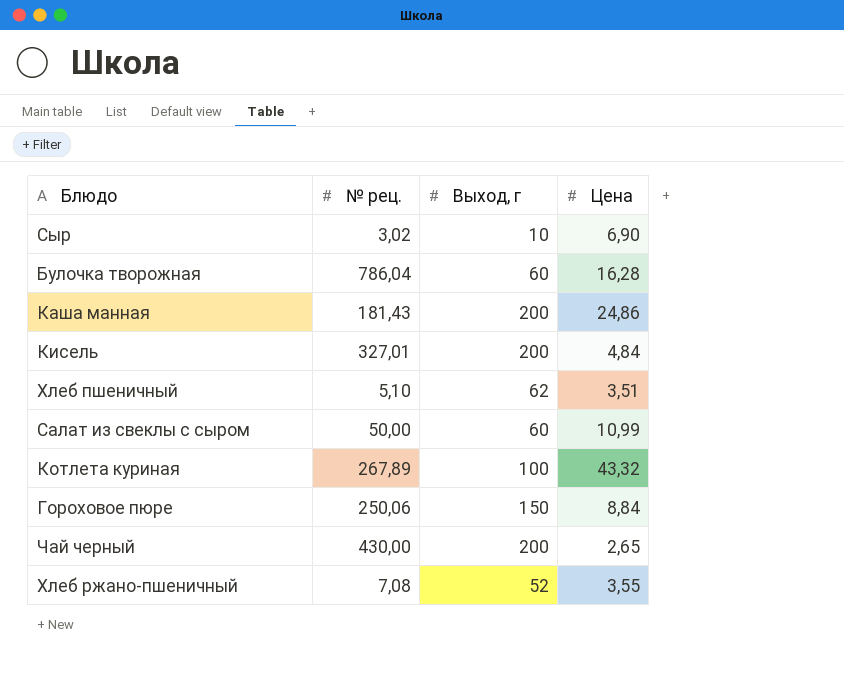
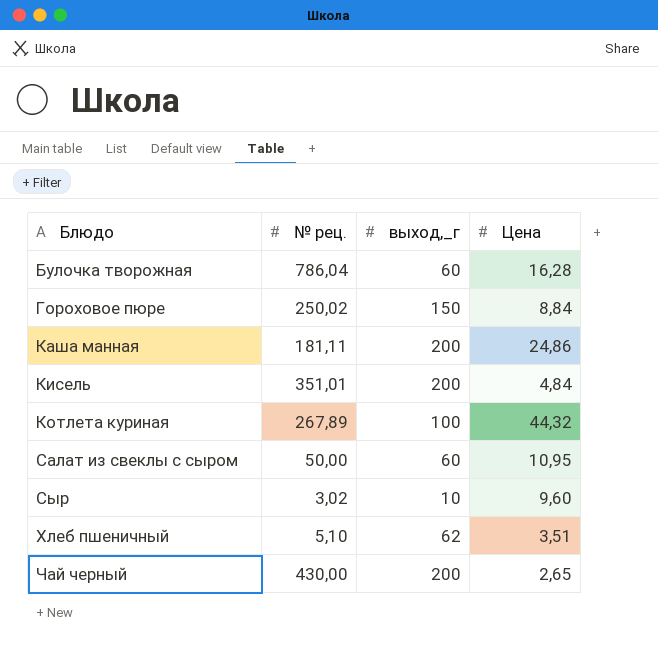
row order: none -> Блюдо ascending
column name: Выход, г -> выход,_г
row Хлеб ржано-пшеничный: 7,08 | 52 | 3,55 -> none
Гороховое пюре | № рец.: 250,06 -> 250,02
Каша манная | № рец.: 181,43 -> 181,11
Кисель | № рец.: 327,01 -> 351,01
Котлета куриная | Цена: 43,32 -> 44,32
Салат из свеклы с сыром | Цена: 10,99 -> 10,95
Сыр | Цена: 6,90 -> 9,60

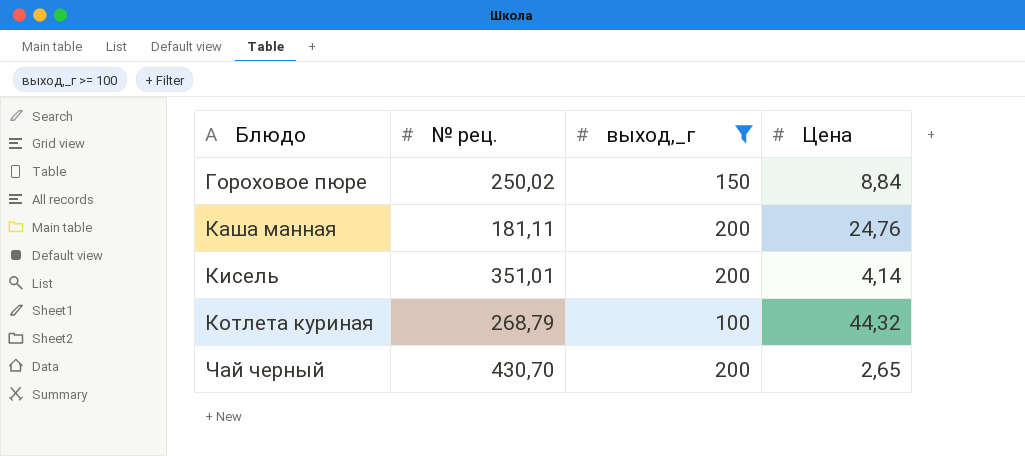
filter: none -> выход,_г >= 100
Каша манная | Цена: 24,86 -> 24,76
Кисель | Цена: 4,84 -> 4,14
Котлета куриная | № рец.: 267,89 -> 268,79
Чай черный | № рец.: 430,00 -> 430,70

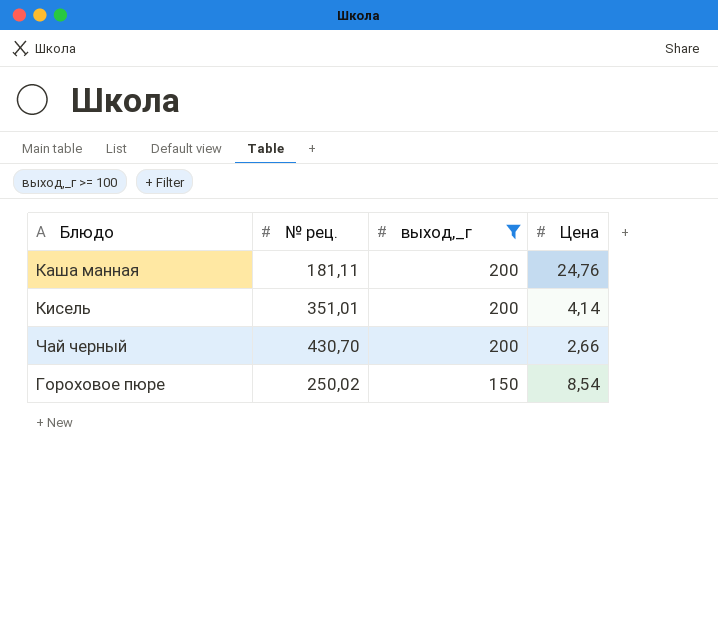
row order: Блюдо ascending -> выход,_г descending
row Котлета куриная: 268,79 | 100 | 44,32 -> none
Чай черный | Цена: 2,65 -> 2,66
Гороховое пюре | Цена: 8,84 -> 8,54

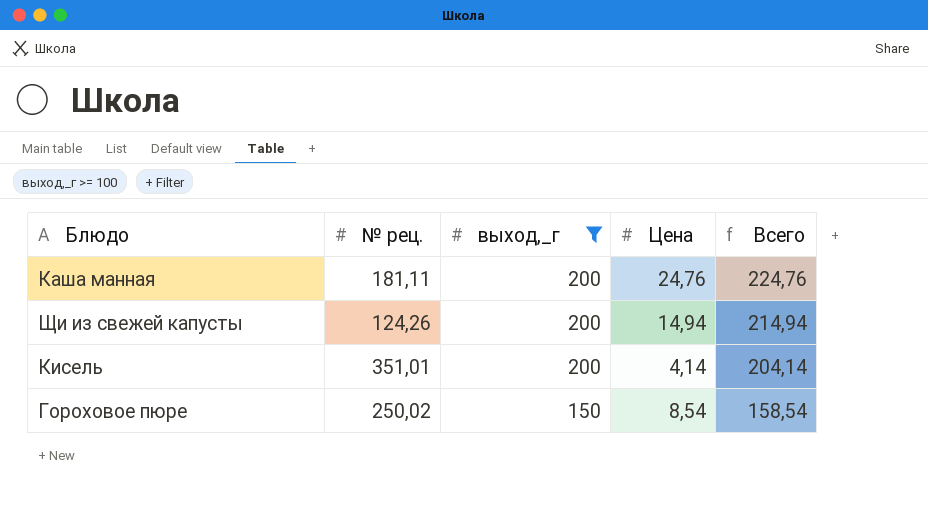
column Всего | formula: none -> [выход,_г] + [Цена]
row Чай черный: 430,70 | 200 | 2,66 -> none
row Щи из свежей капусты: none -> 124,26 | 200 | 14,94 | 214,94

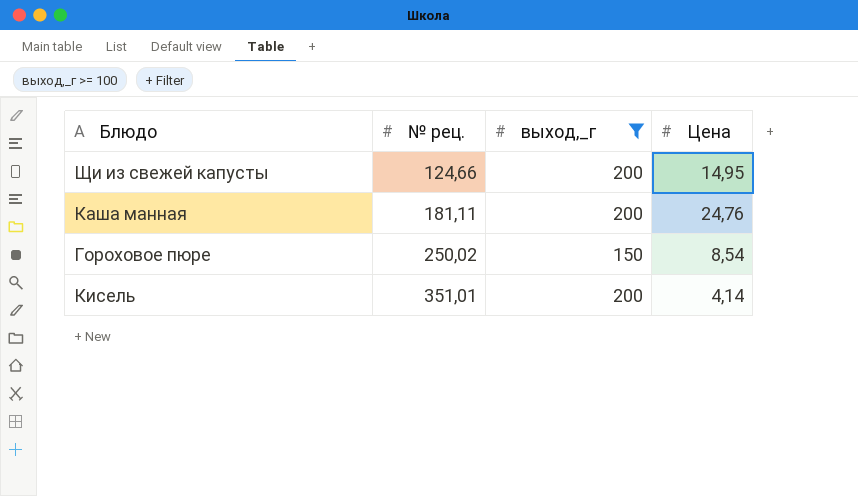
row order: выход,_г descending -> № рец. ascending
column Всего | formula: [выход,_г] + [Цена] -> none
Щи из свежей капусты | № рец.: 124,26 -> 124,66
Щи из свежей капусты | Цена: 14,94 -> 14,95

